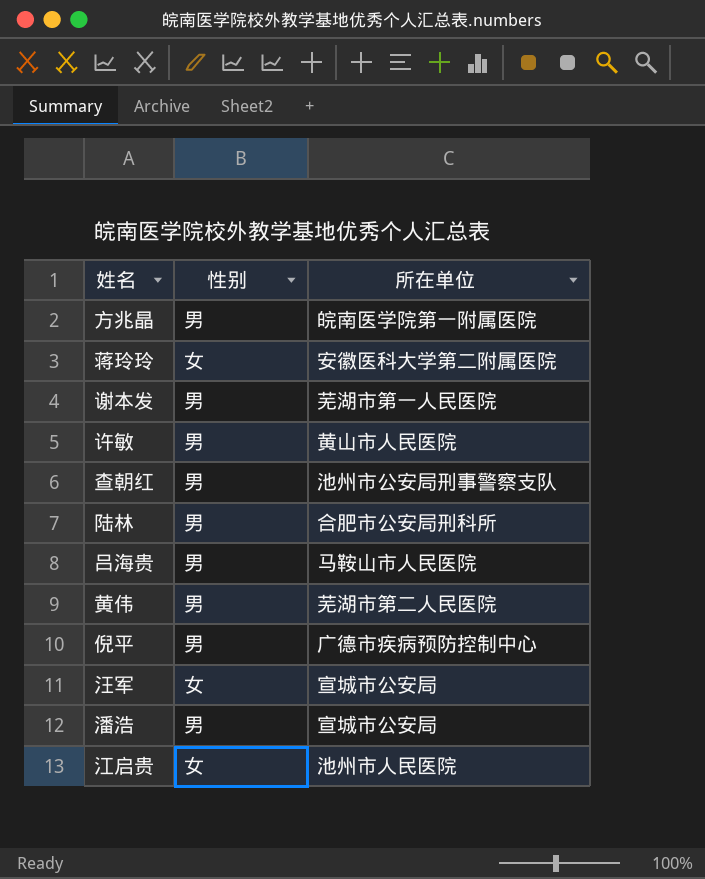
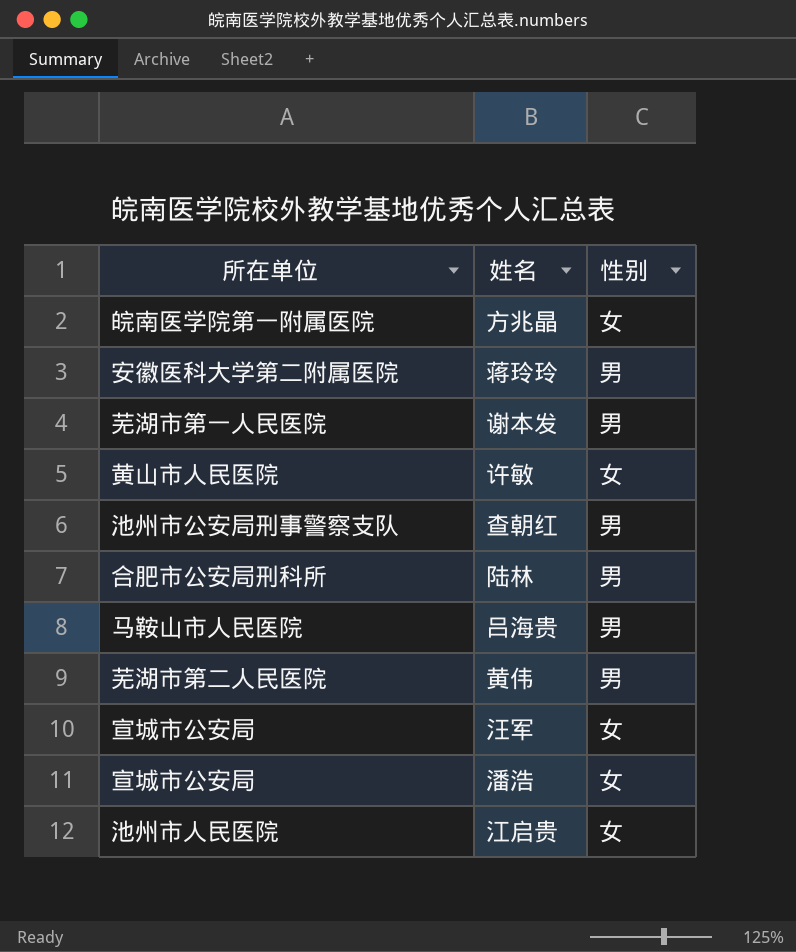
column 所在单位 | position: 3 -> 1
row 倪平: 男 | 广德市疾病预防控制中心 -> none
方兆晶 | 性别: 男 -> 女
蒋玲玲 | 性别: 女 -> 男
许敏 | 性别: 男 -> 女
潘浩 | 性别: 男 -> 女

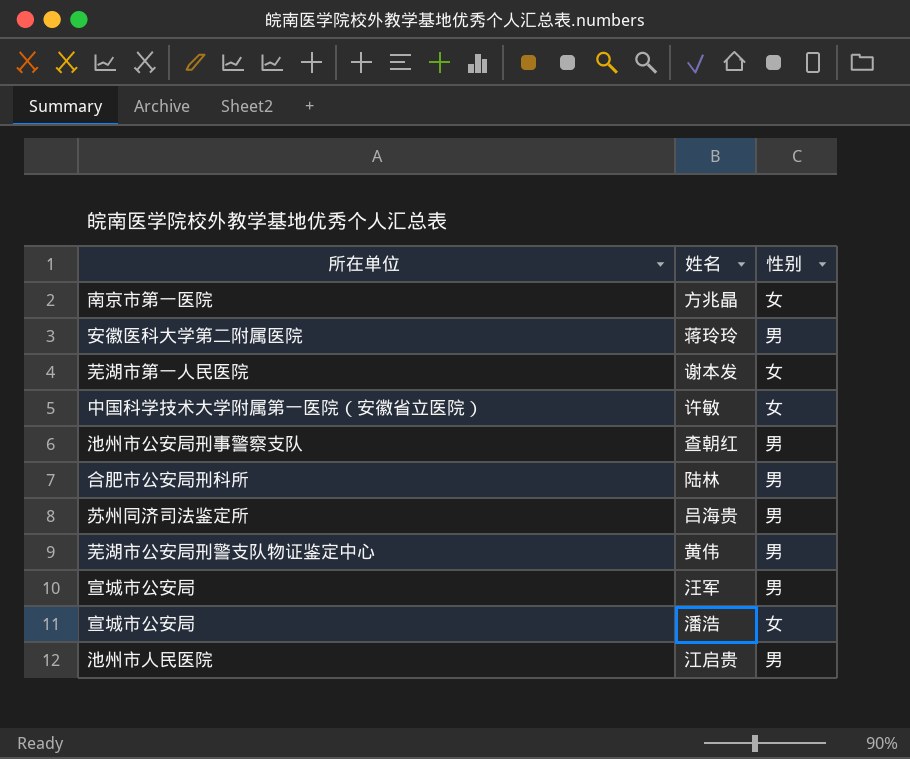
方兆晶 | 所在单位: 皖南医学院第一附属医院 -> 南京市第一医院
谢本发 | 性别: 男 -> 女
许敏 | 所在单位: 黄山市人民医院 -> 中国科学技术大学附属第一医院（安徽省立医院）
吕海贵 | 所在单位: 马鞍山市人民医院 -> 苏州同济司法鉴定所
黄伟 | 所在单位: 芜湖市第二人民医院 -> 芜湖市公安局刑警支队物证鉴定中心
汪军 | 性别: 女 -> 男
江启贵 | 性别: 女 -> 男

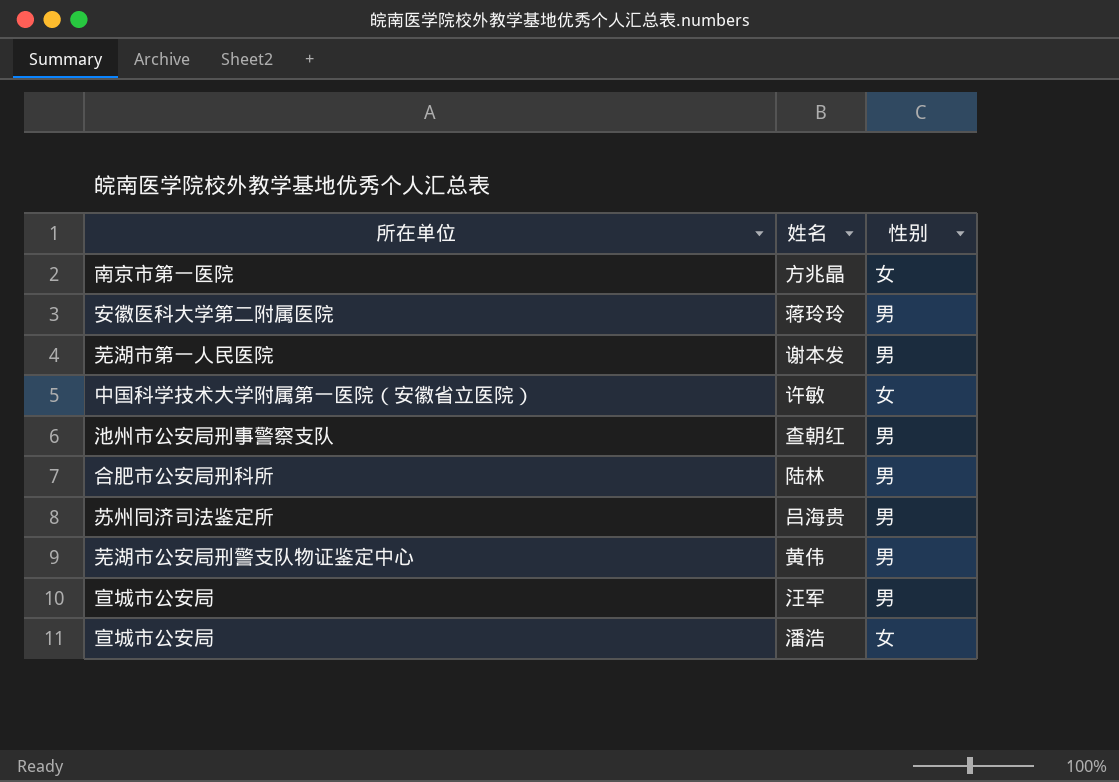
row 江启贵: 池州市人民医院 | 男 -> none
谢本发 | 性别: 女 -> 男

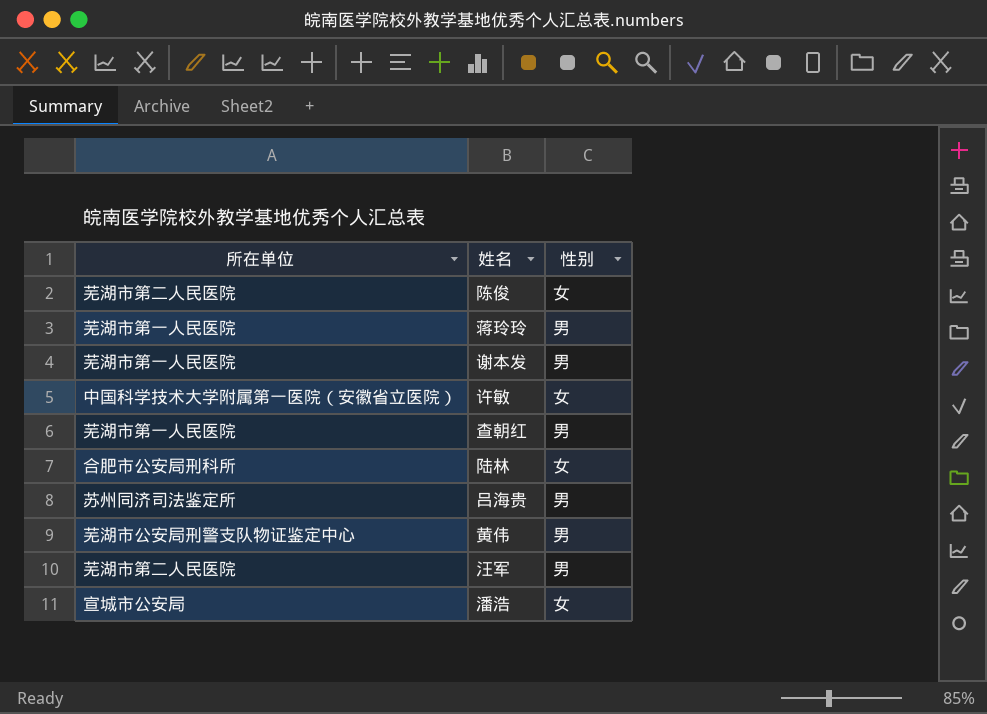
row 方兆晶: 南京市第一医院 | 女 -> none
row 陈俊: none -> 芜湖市第二人民医院 | 女
蒋玲玲 | 所在单位: 安徽医科大学第二附属医院 -> 芜湖市第一人民医院
查朝红 | 所在单位: 池州市公安局刑事警察支队 -> 芜湖市第一人民医院
陆林 | 性别: 男 -> 女
汪军 | 所在单位: 宣城市公安局 -> 芜湖市第二人民医院

